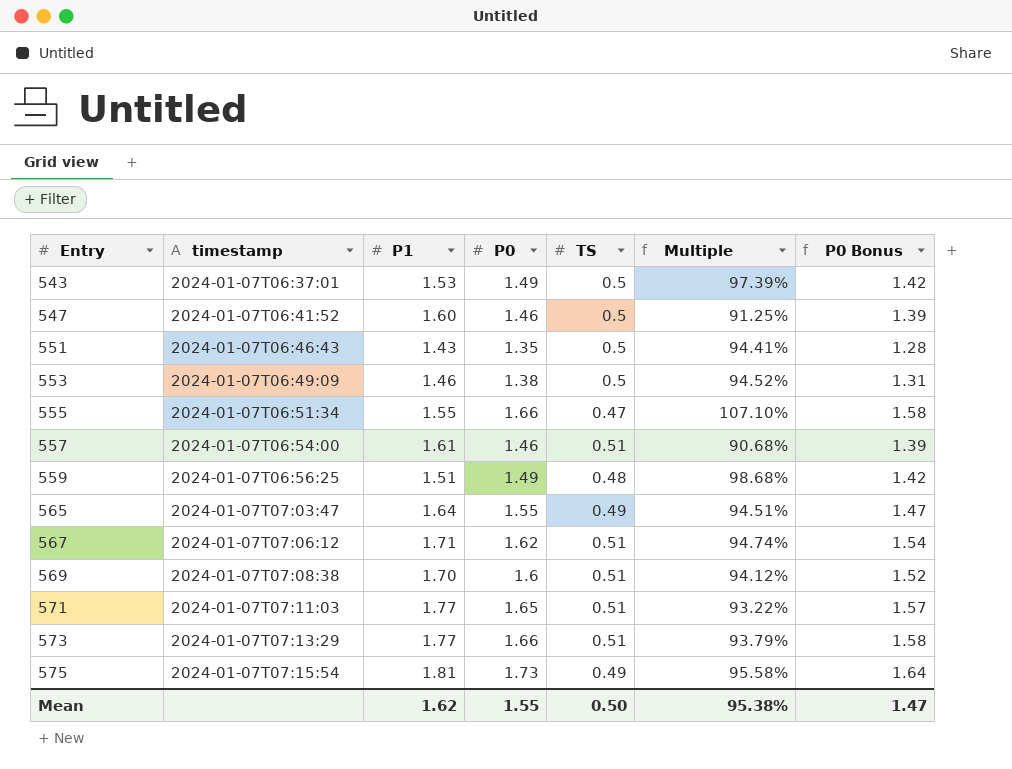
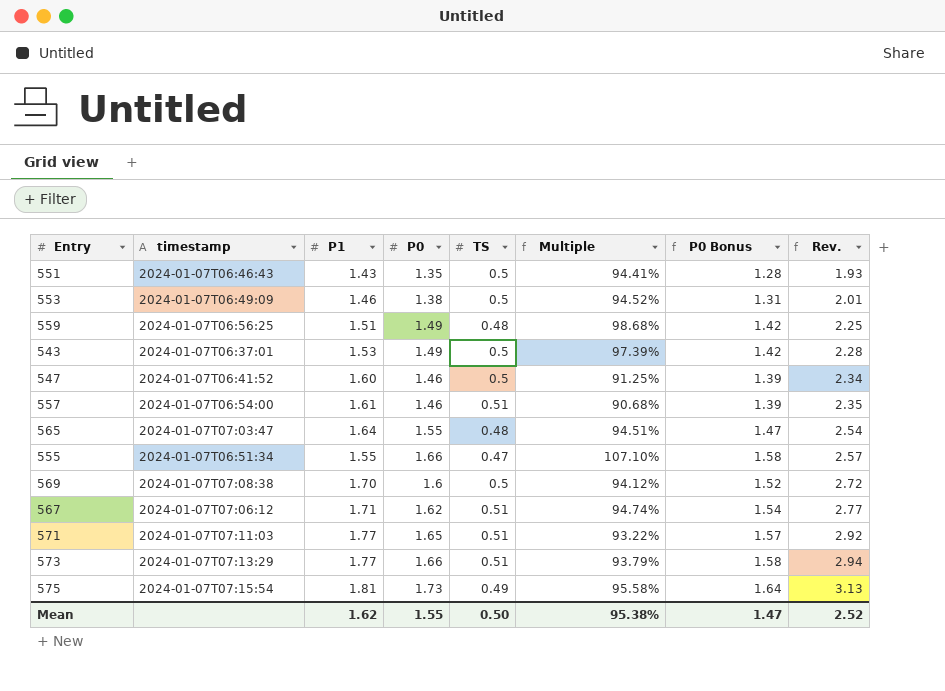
row order: Entry ascending -> Rev. ascending
column Rev. | formula: none -> [P1] * [P0]
565 | TS: 0.49 -> 0.48
569 | TS: 0.51 -> 0.5

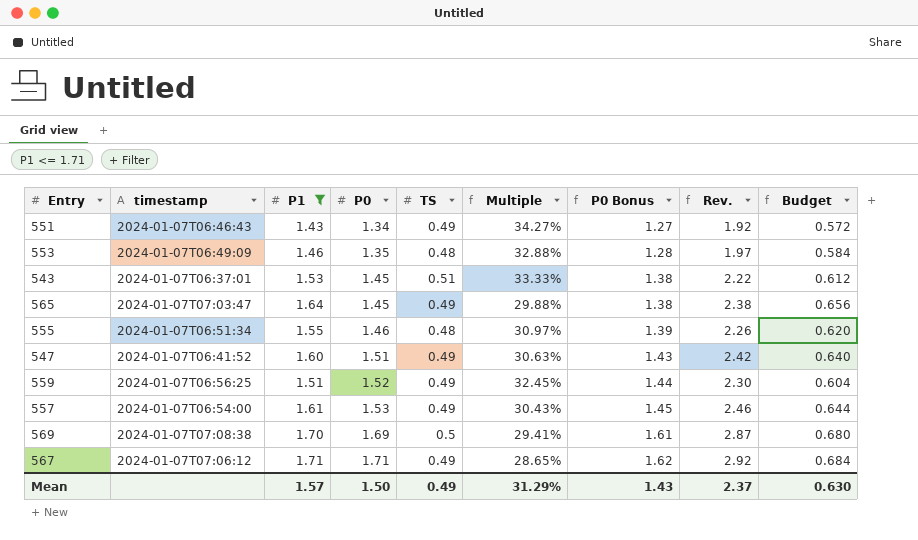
filter: none -> P1 <= 1.71
row order: Rev. ascending -> P0 ascending
column Multiple | formula: [P0] / [P1] -> [TS] / [P1]
column Budget | formula: none -> [P1] * 0.4
551 | P0: 1.35 -> 1.34
551 | TS: 0.5 -> 0.49
551 | P0 Bonus: 1.28 -> 1.27
551 | Rev.: 1.93 -> 1.92
553 | P0: 1.38 -> 1.35
553 | TS: 0.5 -> 0.48
553 | P0 Bonus: 1.31 -> 1.28
553 | Rev.: 2.01 -> 1.97
543 | P0: 1.49 -> 1.45
543 | TS: 0.5 -> 0.51
543 | P0 Bonus: 1.42 -> 1.38
543 | Rev.: 2.28 -> 2.22
565 | P0: 1.55 -> 1.45
565 | TS: 0.48 -> 0.49
565 | P0 Bonus: 1.47 -> 1.38
565 | Rev.: 2.54 -> 2.38
555 | P0: 1.66 -> 1.46
555 | TS: 0.47 -> 0.48
555 | P0 Bonus: 1.58 -> 1.39
555 | Rev.: 2.57 -> 2.26
547 | P0: 1.46 -> 1.51
547 | TS: 0.5 -> 0.49
547 | P0 Bonus: 1.39 -> 1.43
547 | Rev.: 2.34 -> 2.42
559 | P0: 1.49 -> 1.52
559 | TS: 0.48 -> 0.49
559 | P0 Bonus: 1.42 -> 1.44
559 | Rev.: 2.25 -> 2.30
557 | P0: 1.46 -> 1.53
557 | TS: 0.51 -> 0.49
557 | P0 Bonus: 1.39 -> 1.45
557 | Rev.: 2.35 -> 2.46
569 | P0: 1.6 -> 1.69
569 | P0 Bonus: 1.52 -> 1.61
569 | Rev.: 2.72 -> 2.87
567 | P0: 1.62 -> 1.71
567 | TS: 0.51 -> 0.49
567 | P0 Bonus: 1.54 -> 1.62
567 | Rev.: 2.77 -> 2.92
Mean | P1: 1.62 -> 1.57
Mean | P0: 1.55 -> 1.50
Mean | TS: 0.50 -> 0.49
Mean | Multiple: 95.38% -> 31.29%
Mean | P0 Bonus: 1.47 -> 1.43
Mean | Rev.: 2.52 -> 2.37

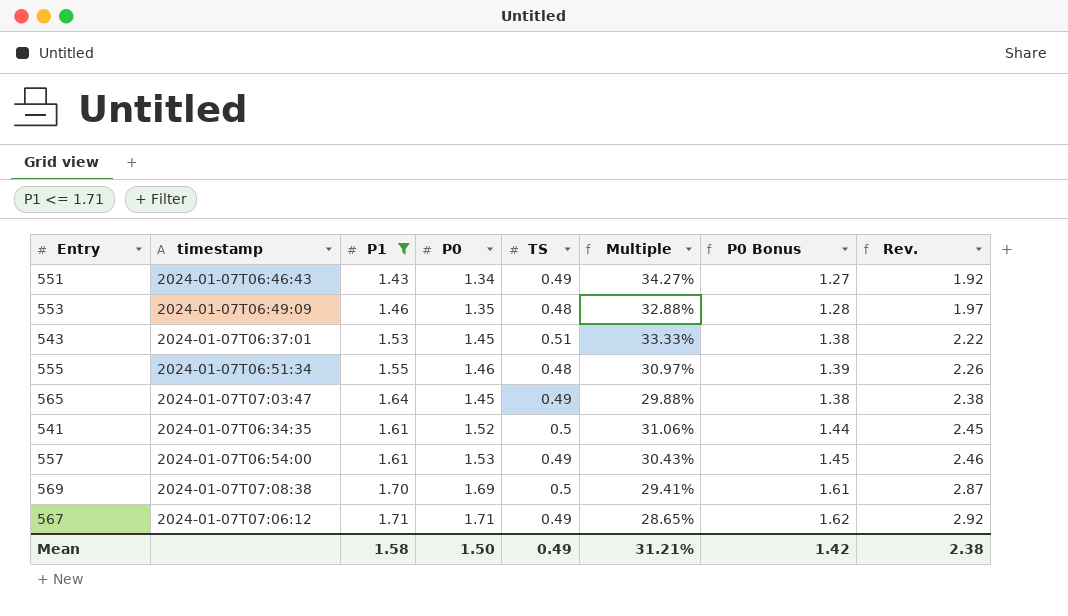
row order: P0 ascending -> Rev. ascending
column Budget | formula: [P1] * 0.4 -> none
row 547: 2024-01-07T06:41:52 | 1.60 | 1.51 | 0.49 | 30.63% | 1.43 | 2.42 | 0.640 -> none
row 559: 2024-01-07T06:56:25 | 1.51 | 1.52 | 0.49 | 32.45% | 1.44 | 2.30 | 0.604 -> none
row 541: none -> 2024-01-07T06:34:35 | 1.61 | 1.52 | 0.5 | 31.06% | 1.44 | 2.45
Mean | P1: 1.57 -> 1.58
Mean | Multiple: 31.29% -> 31.21%
Mean | P0 Bonus: 1.43 -> 1.42
Mean | Rev.: 2.37 -> 2.38

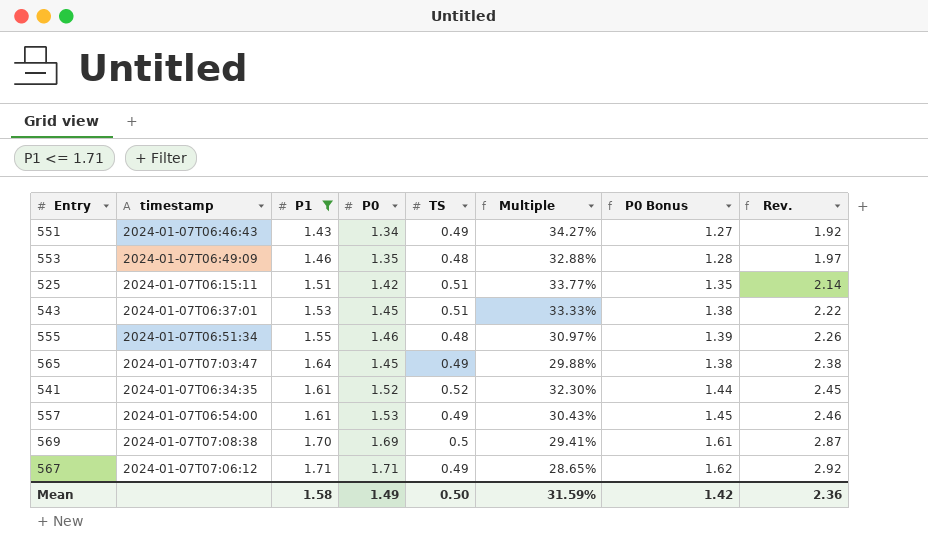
row 525: none -> 2024-01-07T06:15:11 | 1.51 | 1.42 | 0.51 | 33.77% | 1.35 | 2.14
541 | TS: 0.5 -> 0.52
541 | Multiple: 31.06% -> 32.30%
Mean | P0: 1.50 -> 1.49
Mean | TS: 0.49 -> 0.50
Mean | Multiple: 31.21% -> 31.59%
Mean | Rev.: 2.38 -> 2.36

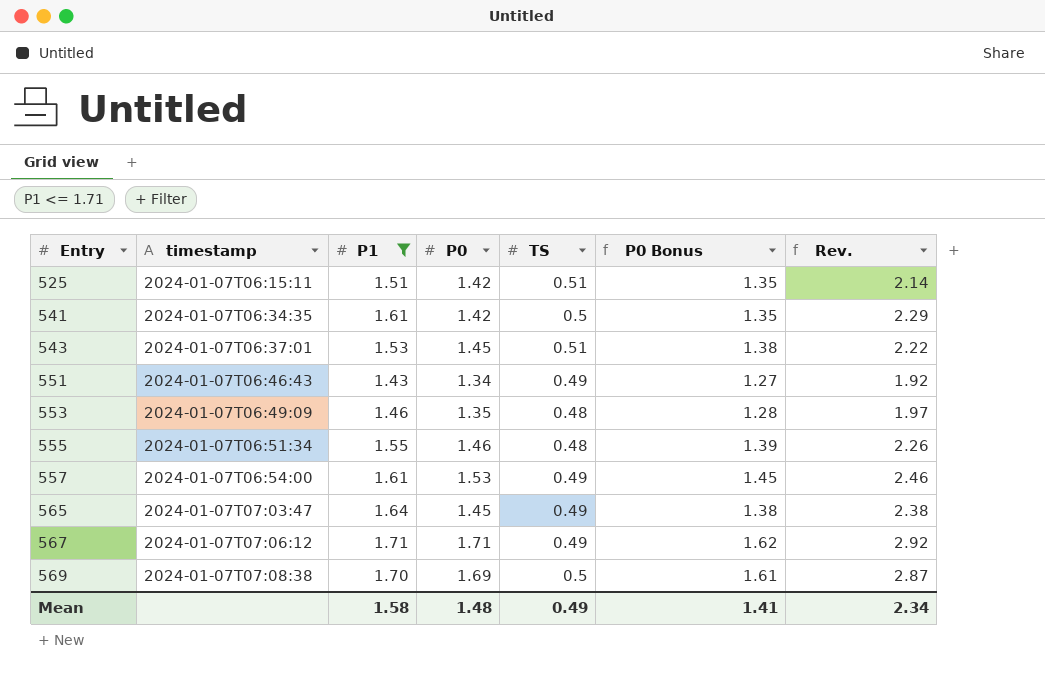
row order: Rev. ascending -> Entry ascending
column Multiple | formula: [TS] / [P1] -> none
541 | P0: 1.52 -> 1.42
541 | TS: 0.52 -> 0.5
541 | P0 Bonus: 1.44 -> 1.35
541 | Rev.: 2.45 -> 2.29
Mean | P0: 1.49 -> 1.48
Mean | TS: 0.50 -> 0.49
Mean | P0 Bonus: 1.42 -> 1.41
Mean | Rev.: 2.36 -> 2.34

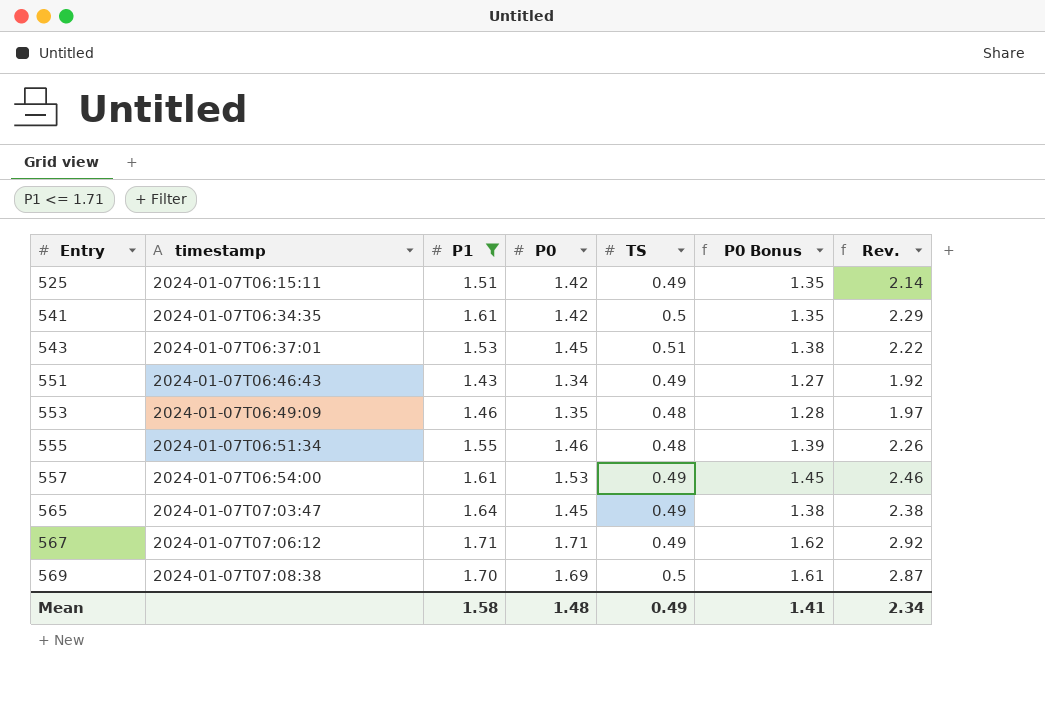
525 | TS: 0.51 -> 0.49

